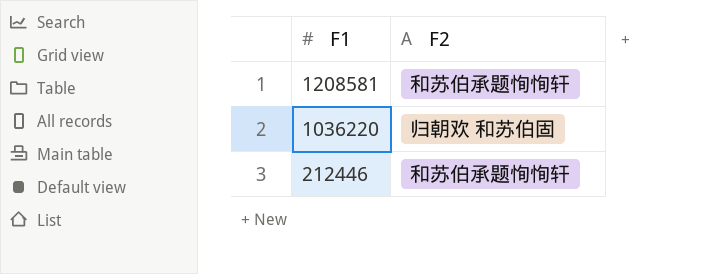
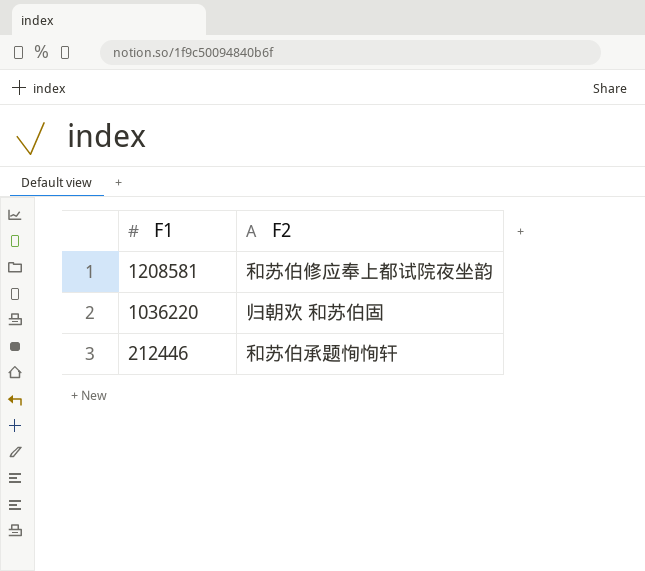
1208581 | F2: 和苏伯承题恂恂轩 -> 和苏伯修应奉上都试院夜坐韵

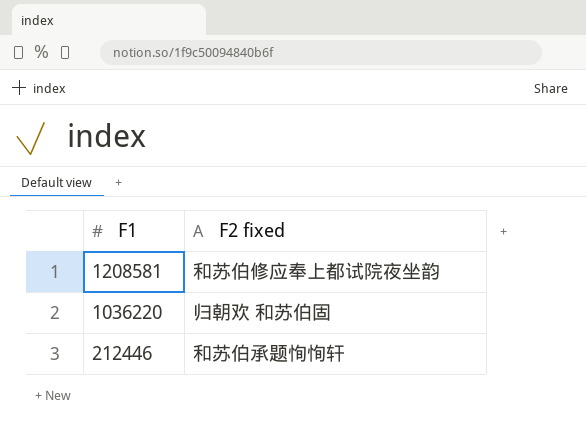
column name: F2 -> F2 fixed

